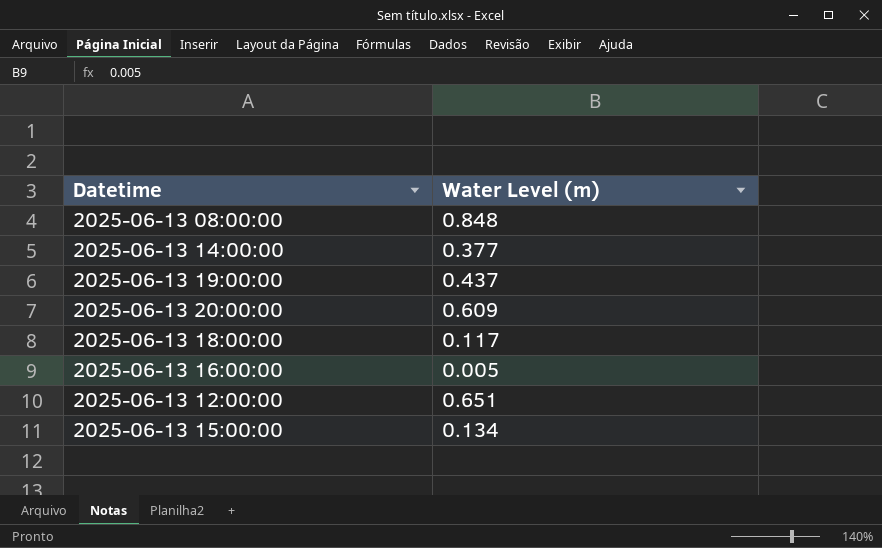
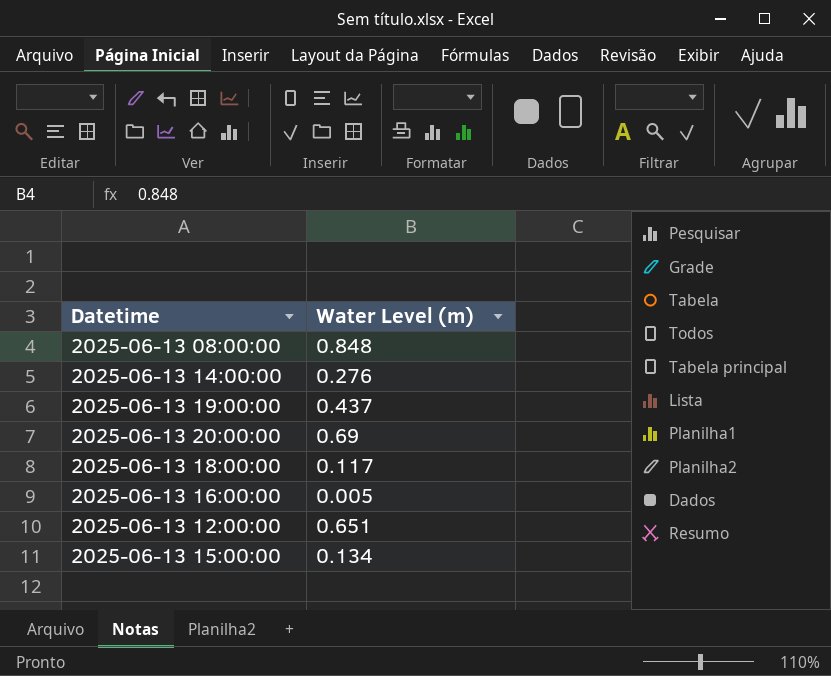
2025-06-13 14:00:00 | Water Level (m): 0.377 -> 0.276
2025-06-13 20:00:00 | Water Level (m): 0.609 -> 0.69

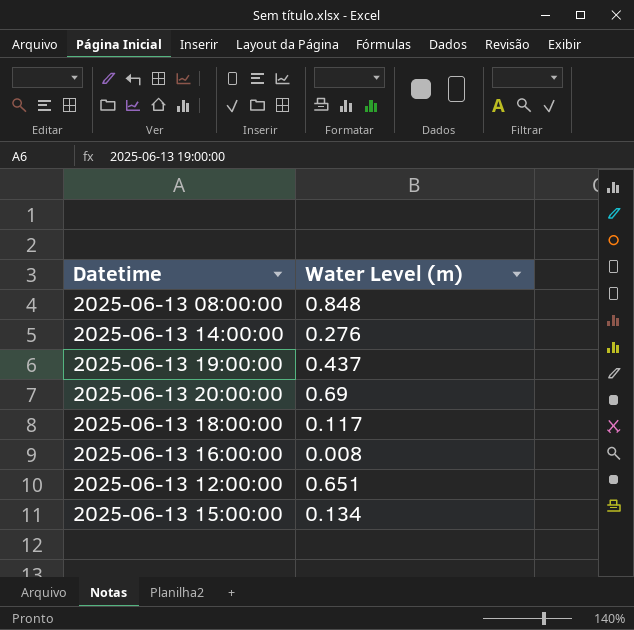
2025-06-13 16:00:00 | Water Level (m): 0.005 -> 0.008

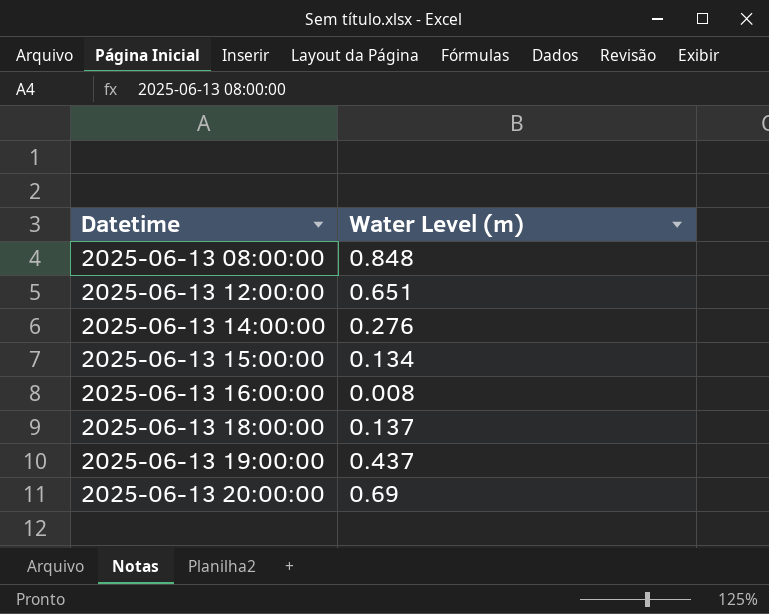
row order: none -> Datetime ascending
2025-06-13 18:00:00 | Water Level (m): 0.117 -> 0.137

